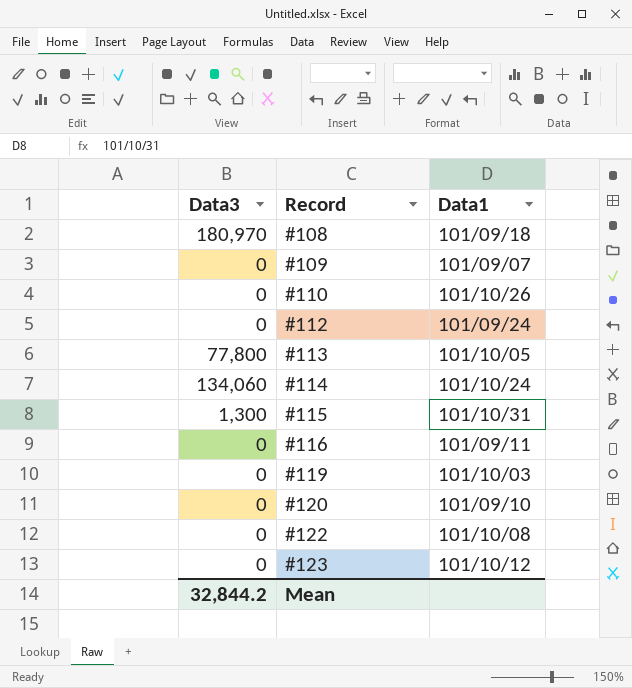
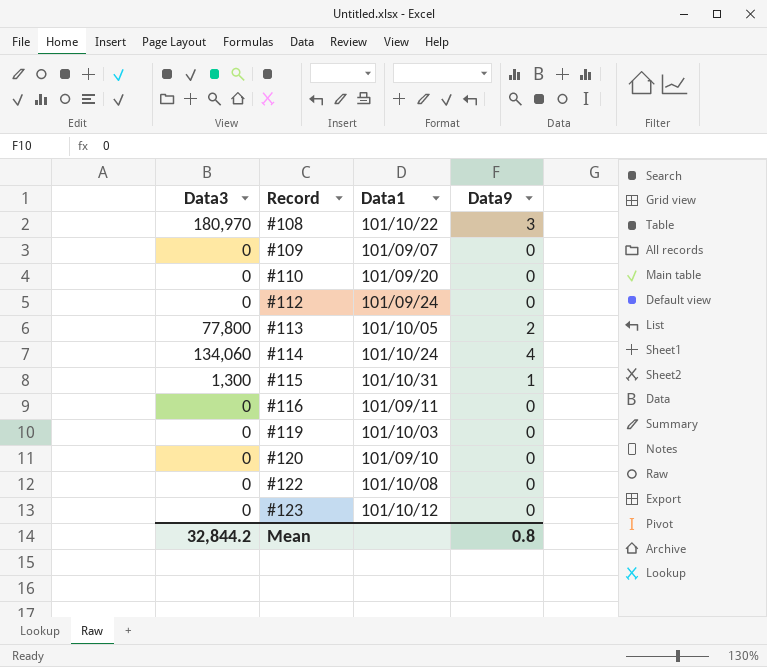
column Data9 | position: none -> 4
#108 | Data1: 101/09/18 -> 101/10/22
#110 | Data1: 101/10/26 -> 101/09/20

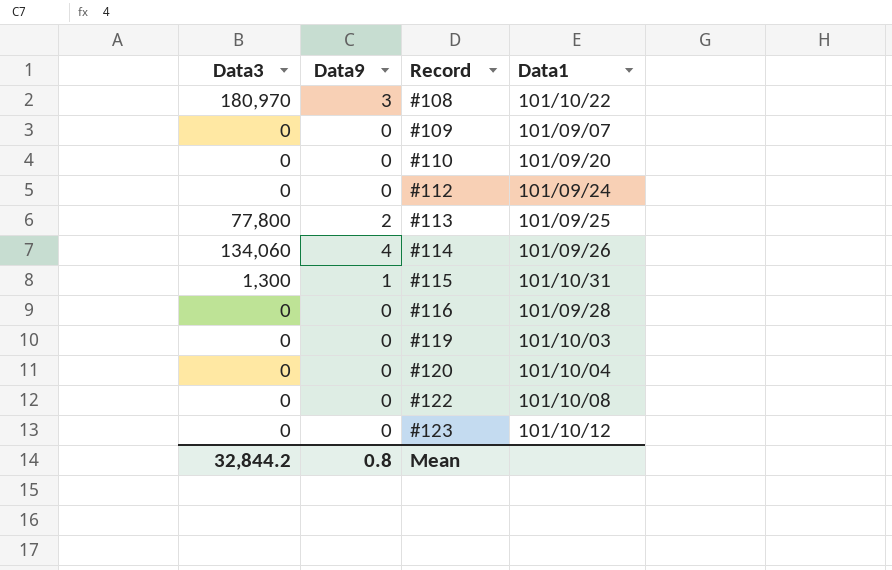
column Data9 | position: 4 -> 2
#113 | Data1: 101/10/05 -> 101/09/25
#114 | Data1: 101/10/24 -> 101/09/26
#116 | Data1: 101/09/11 -> 101/09/28
#120 | Data1: 101/09/10 -> 101/10/04

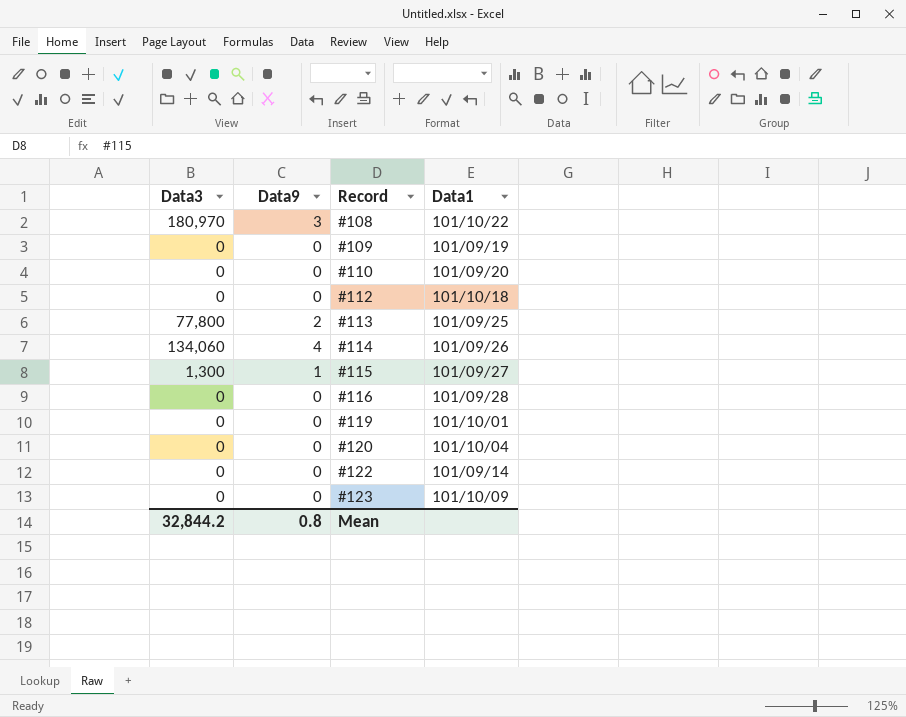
#109 | Data1: 101/09/07 -> 101/09/19
#112 | Data1: 101/09/24 -> 101/10/18
#115 | Data1: 101/10/31 -> 101/09/27
#119 | Data1: 101/10/03 -> 101/10/01
#122 | Data1: 101/10/08 -> 101/09/14
#123 | Data1: 101/10/12 -> 101/10/09

